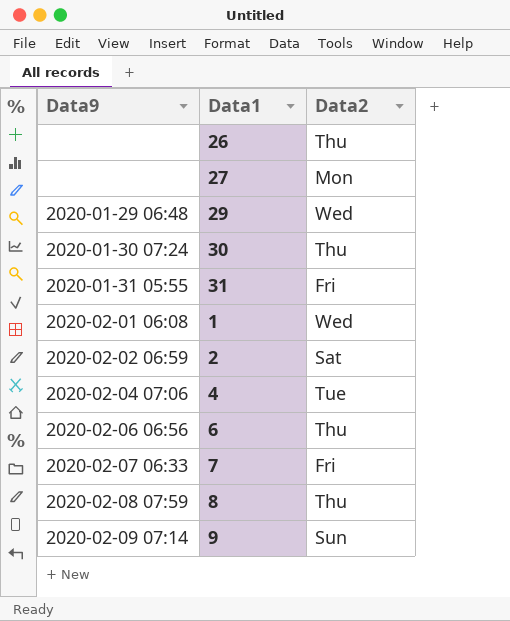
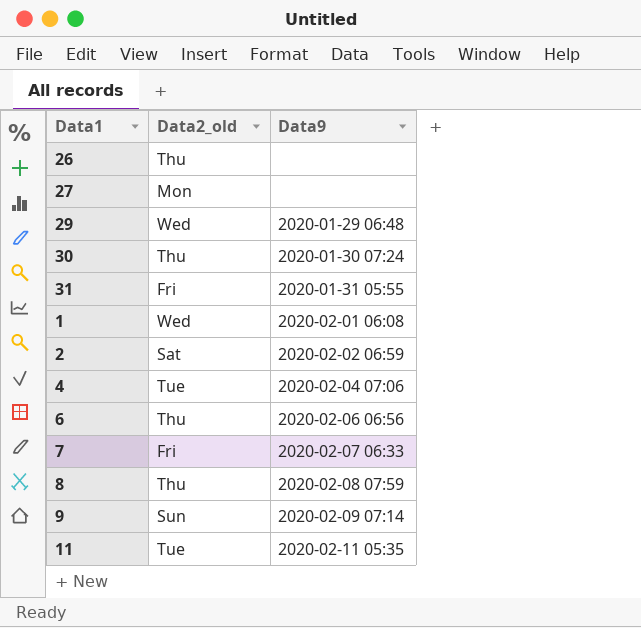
column name: Data2 -> Data2_old
column Data9 | position: 1 -> 3
row 11: none -> Tue | 2020-02-11 05:35

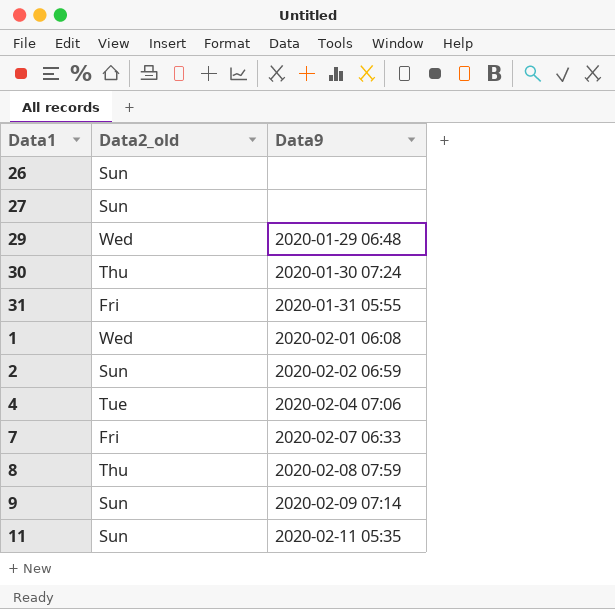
row 6: Thu | 2020-02-06 06:56 -> none
26 | Data2_old: Thu -> Sun
27 | Data2_old: Mon -> Sun
2 | Data2_old: Sat -> Sun
11 | Data2_old: Tue -> Sun

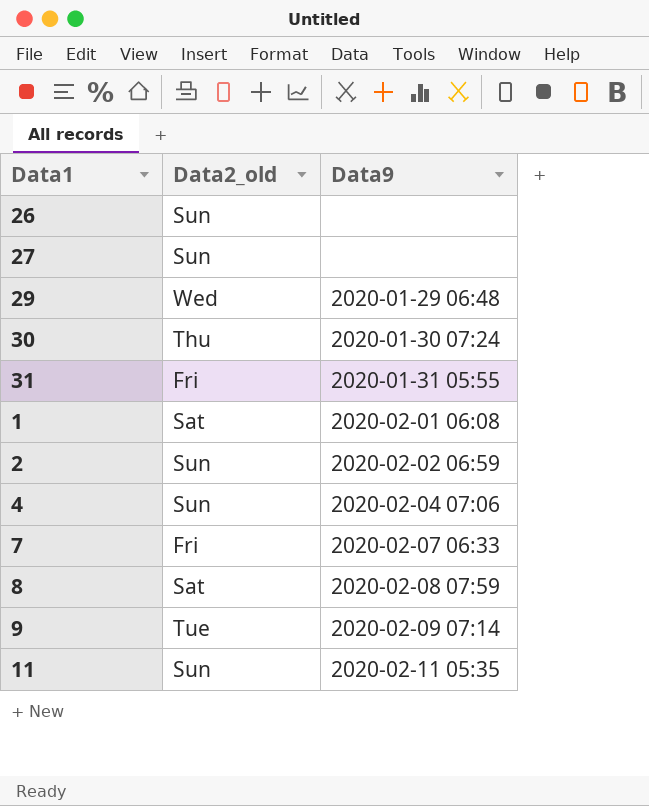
1 | Data2_old: Wed -> Sat
4 | Data2_old: Tue -> Sun
8 | Data2_old: Thu -> Sat
9 | Data2_old: Sun -> Tue

